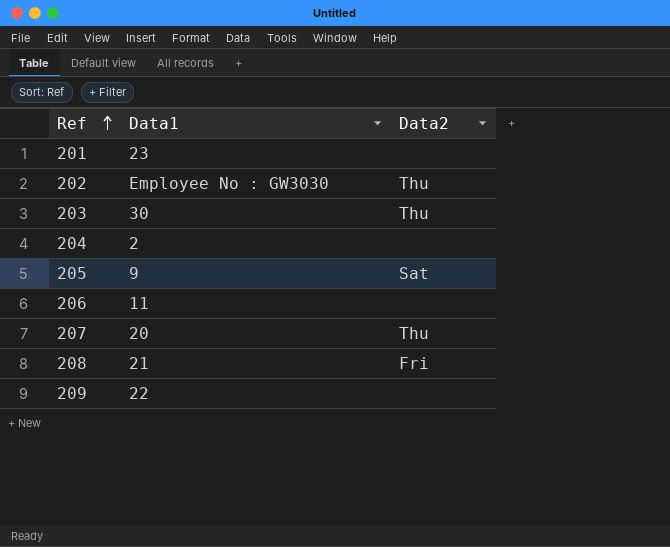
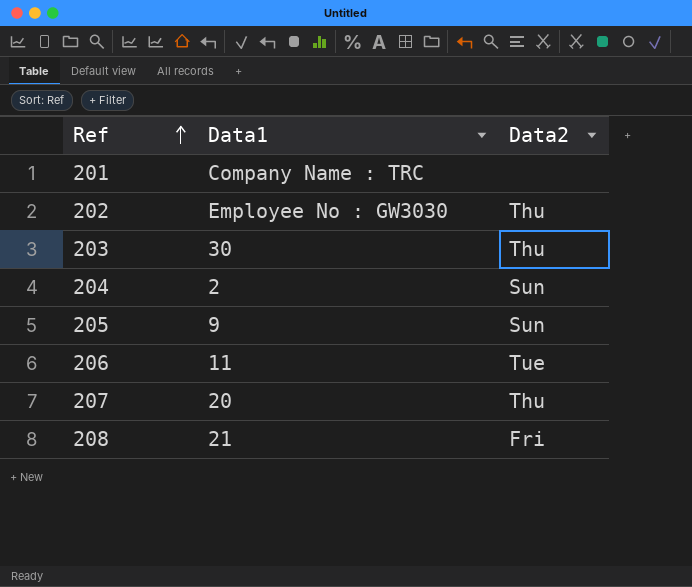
row 209: 22 | none -> none
201 | Data1: 23 -> Company Name : TRC
204 | Data2: none -> Sun
205 | Data2: Sat -> Sun
206 | Data2: none -> Tue

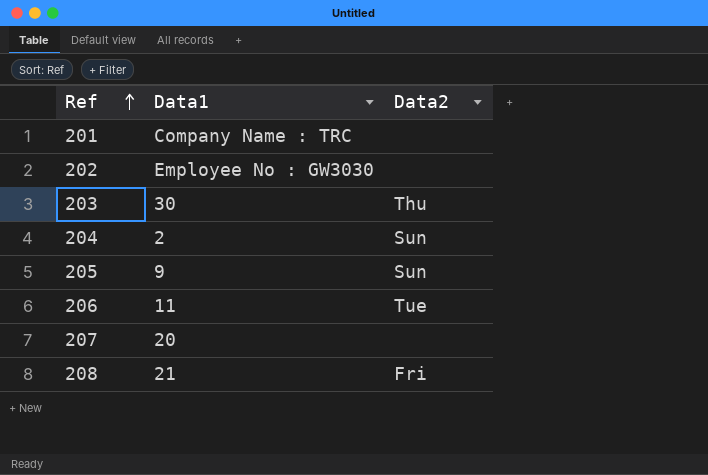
202 | Data2: Thu -> none
207 | Data2: Thu -> none

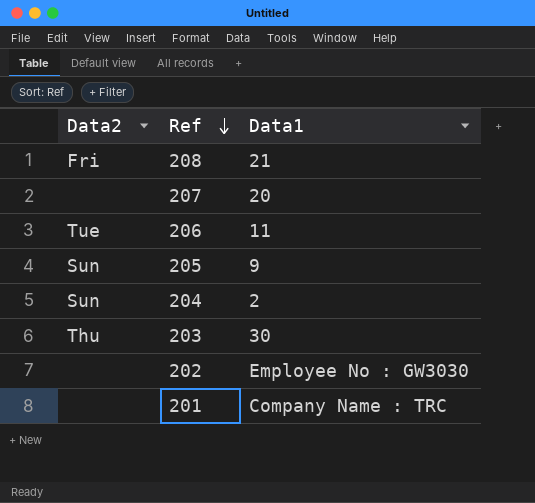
row order: Ref ascending -> Ref descending
column Data2 | position: 3 -> 1

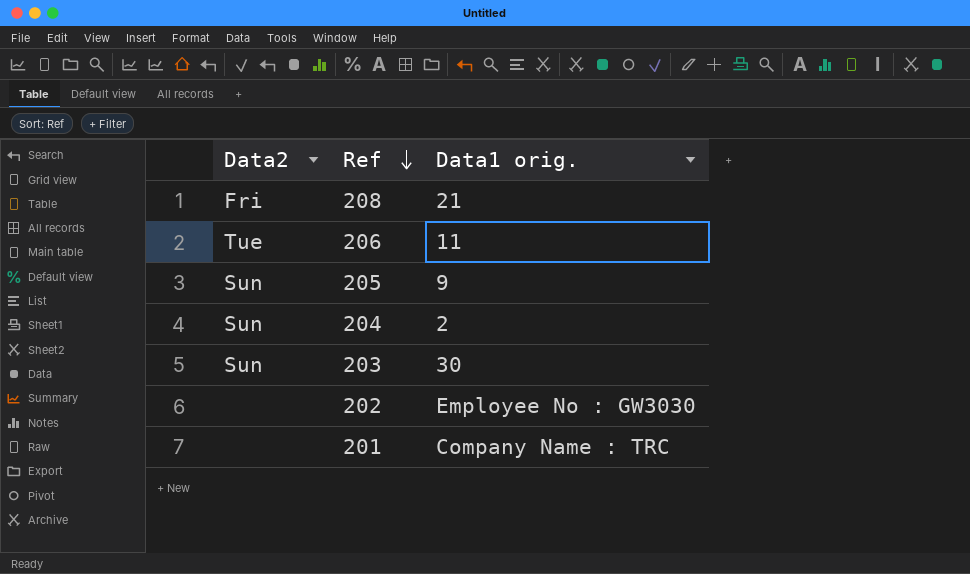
column name: Data1 -> Data1 orig.
row 207: none | 20 -> none
203 | Data2: Thu -> Sun

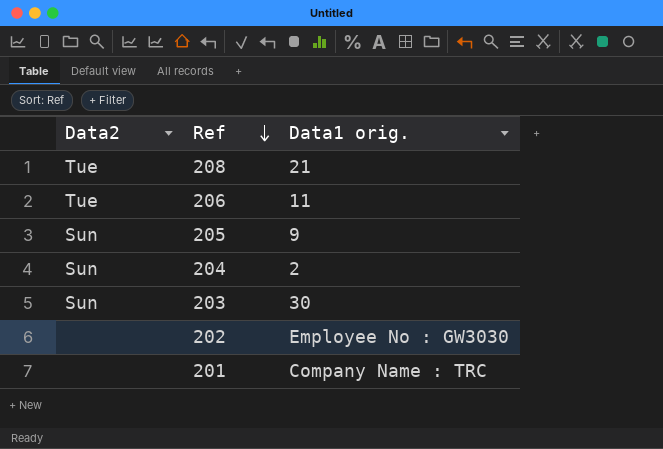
208 | Data2: Fri -> Tue

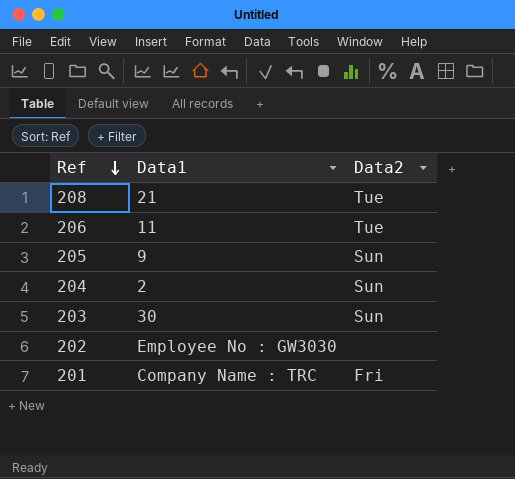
column name: Data1 orig. -> Data1
column Data2 | position: 1 -> 3
201 | Data2: none -> Fri

